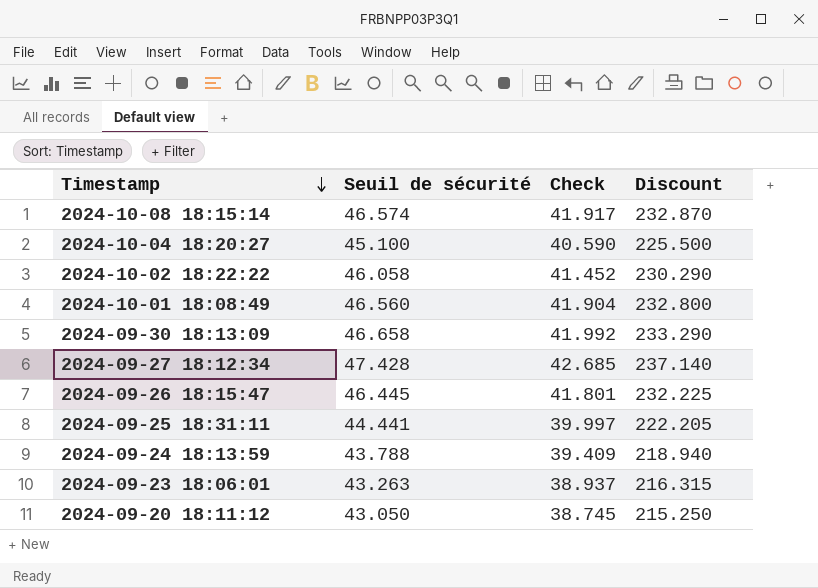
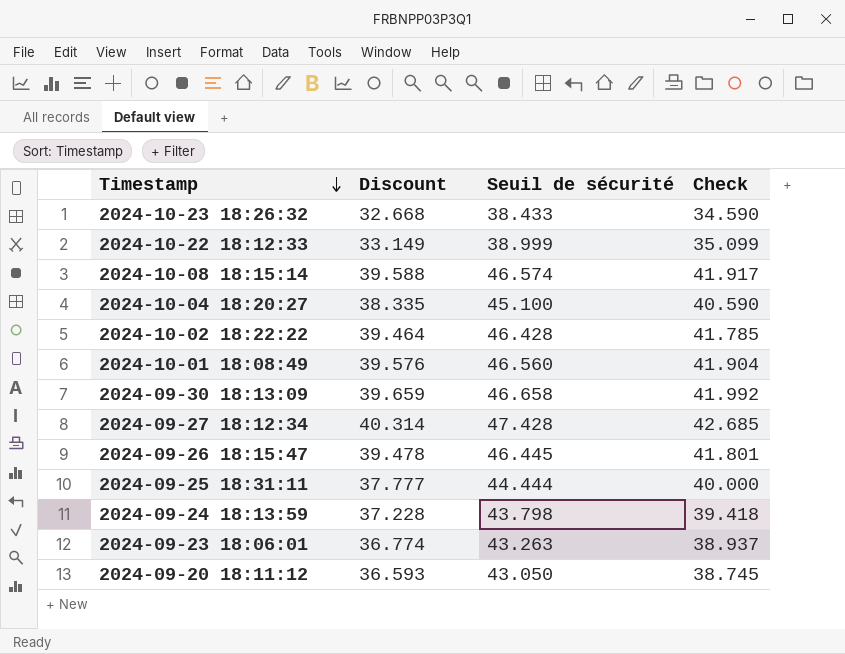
column Discount | formula: [Seuil de sécurité] * 5 -> [Seuil de sécurité] * 0.85
column Discount | position: 4 -> 2
row 2024-10-23 18:26:32: none -> 32.668 | 38.433 | 34.590
row 2024-10-22 18:12:33: none -> 33.149 | 38.999 | 35.099
2024-10-02 18:22:22 | Seuil de sécurité: 46.058 -> 46.428
2024-10-02 18:22:22 | Check: 41.452 -> 41.785
2024-09-25 18:31:11 | Seuil de sécurité: 44.441 -> 44.444
2024-09-25 18:31:11 | Check: 39.997 -> 40.000
2024-09-24 18:13:59 | Seuil de sécurité: 43.788 -> 43.798
2024-09-24 18:13:59 | Check: 39.409 -> 39.418

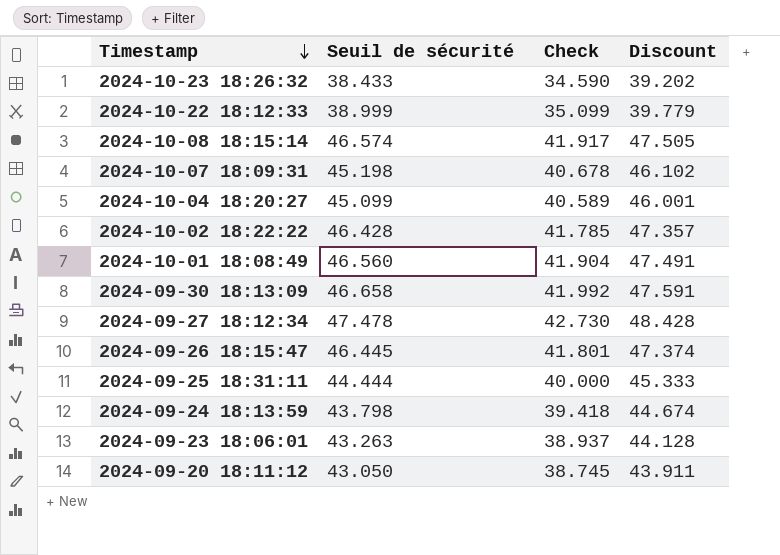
column Discount | formula: [Seuil de sécurité] * 0.85 -> [Seuil de sécurité] * 1.02
column Discount | position: 2 -> 4
row 2024-10-07 18:09:31: none -> 45.198 | 40.678 | 46.102
2024-10-04 18:20:27 | Seuil de sécurité: 45.100 -> 45.099
2024-10-04 18:20:27 | Check: 40.590 -> 40.589
2024-09-27 18:12:34 | Seuil de sécurité: 47.428 -> 47.478
2024-09-27 18:12:34 | Check: 42.685 -> 42.730

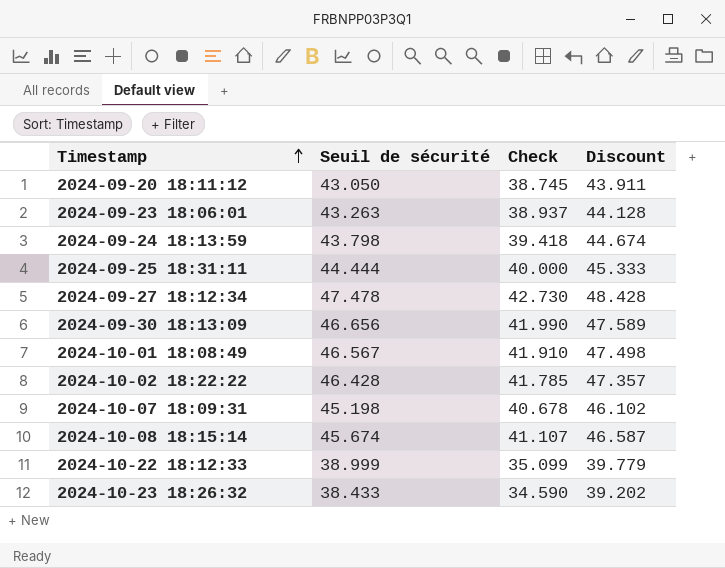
row order: Timestamp descending -> Timestamp ascending
row 2024-10-04 18:20:27: 45.099 | 40.589 | 46.001 -> none
row 2024-09-26 18:15:47: 46.445 | 41.801 | 47.374 -> none
2024-09-30 18:13:09 | Seuil de sécurité: 46.658 -> 46.656
2024-09-30 18:13:09 | Check: 41.992 -> 41.990
2024-09-30 18:13:09 | Discount: 47.591 -> 47.589
2024-10-01 18:08:49 | Seuil de sécurité: 46.560 -> 46.567
2024-10-01 18:08:49 | Check: 41.904 -> 41.910
2024-10-01 18:08:49 | Discount: 47.491 -> 47.498
2024-10-08 18:15:14 | Seuil de sécurité: 46.574 -> 45.674
2024-10-08 18:15:14 | Check: 41.917 -> 41.107
2024-10-08 18:15:14 | Discount: 47.505 -> 46.587

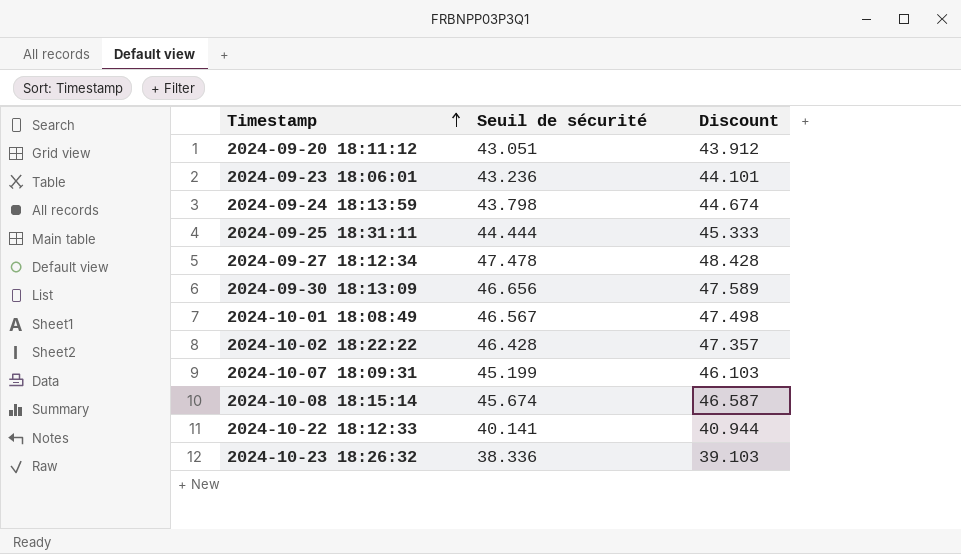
column Check | formula: [Seuil de sécurité] * 0.9 -> none
2024-09-20 18:11:12 | Seuil de sécurité: 43.050 -> 43.051
2024-09-20 18:11:12 | Discount: 43.911 -> 43.912
2024-09-23 18:06:01 | Seuil de sécurité: 43.263 -> 43.236
2024-09-23 18:06:01 | Discount: 44.128 -> 44.101
2024-10-07 18:09:31 | Seuil de sécurité: 45.198 -> 45.199
2024-10-07 18:09:31 | Discount: 46.102 -> 46.103
2024-10-22 18:12:33 | Seuil de sécurité: 38.999 -> 40.141
2024-10-22 18:12:33 | Discount: 39.779 -> 40.944
2024-10-23 18:26:32 | Seuil de sécurité: 38.433 -> 38.336
2024-10-23 18:26:32 | Discount: 39.202 -> 39.103

